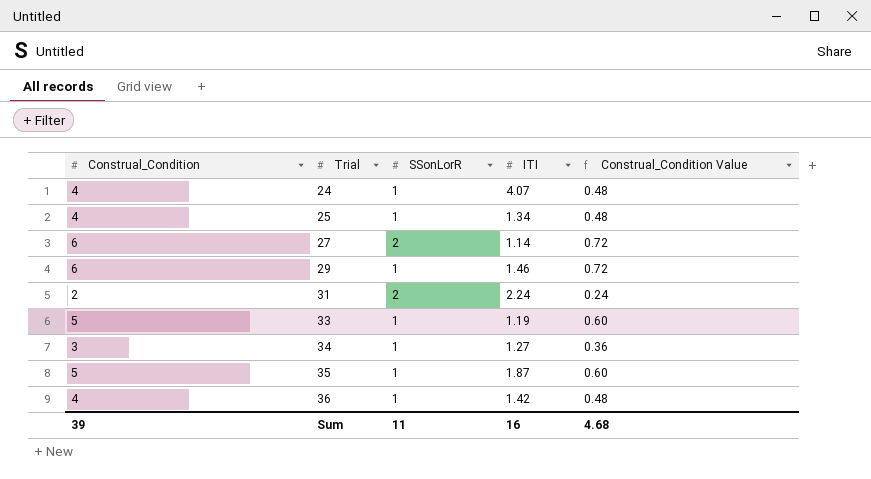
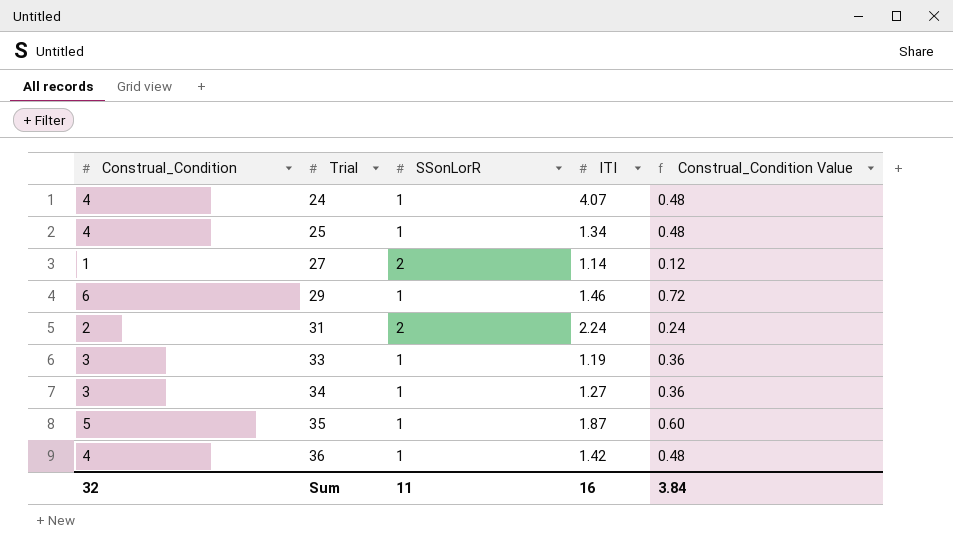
27 | Construal_Condition: 6 -> 1
27 | Construal_Condition Value: 0.72 -> 0.12
33 | Construal_Condition: 5 -> 3
33 | Construal_Condition Value: 0.60 -> 0.36
Sum | Construal_Condition: 39 -> 32
Sum | Construal_Condition Value: 4.68 -> 3.84

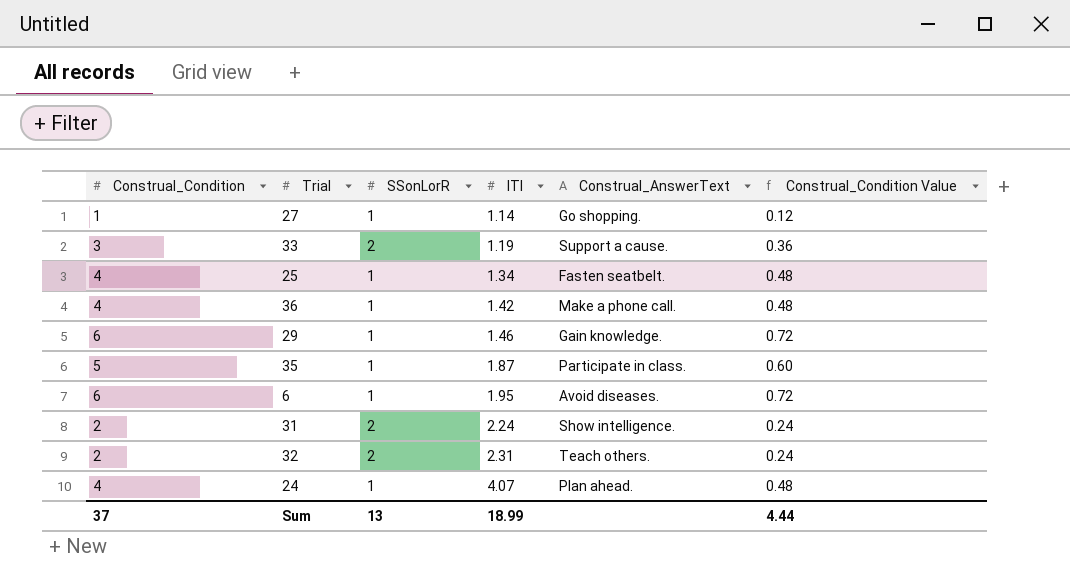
row order: Trial ascending -> ITI ascending
column Construal_AnswerText | position: none -> 5
row 34: 3 | 1 | 1.27 | 0.36 -> none
27 | SSonLorR: 2 -> 1
33 | SSonLorR: 1 -> 2
row 6: none -> 6 | 1 | 1.95 | Avoid diseases. | 0.72
row 32: none -> 2 | 2 | 2.31 | Teach others. | 0.24
Sum | Construal_Condition: 32 -> 37
Sum | SSonLorR: 11 -> 13
Sum | ITI: 16 -> 18.99
Sum | Construal_Condition Value: 3.84 -> 4.44

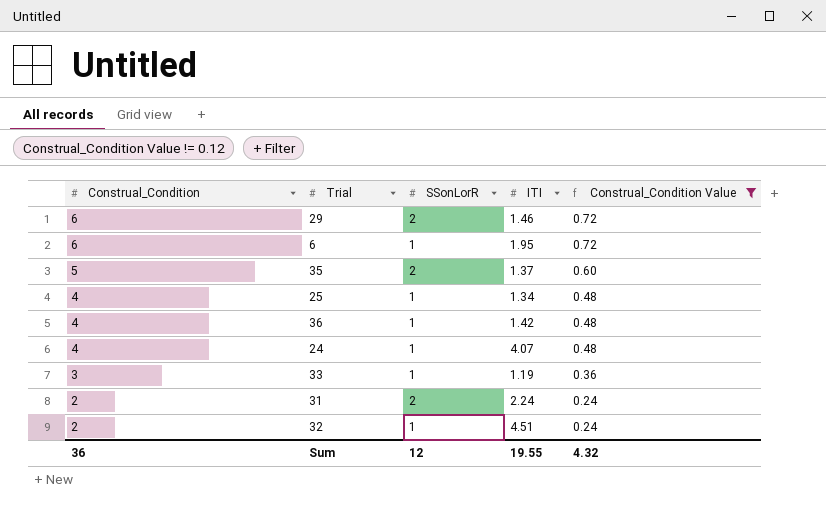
filter: none -> Construal_Condition Value != 0.12
row order: ITI ascending -> Construal_Condition descending
column Construal_AnswerText | position: 5 -> none
29 | SSonLorR: 1 -> 2
35 | SSonLorR: 1 -> 2
35 | ITI: 1.87 -> 1.37
33 | SSonLorR: 2 -> 1
32 | SSonLorR: 2 -> 1
32 | ITI: 2.31 -> 4.51
Sum | Construal_Condition: 37 -> 36
Sum | SSonLorR: 13 -> 12
Sum | ITI: 18.99 -> 19.55
Sum | Construal_Condition Value: 4.44 -> 4.32

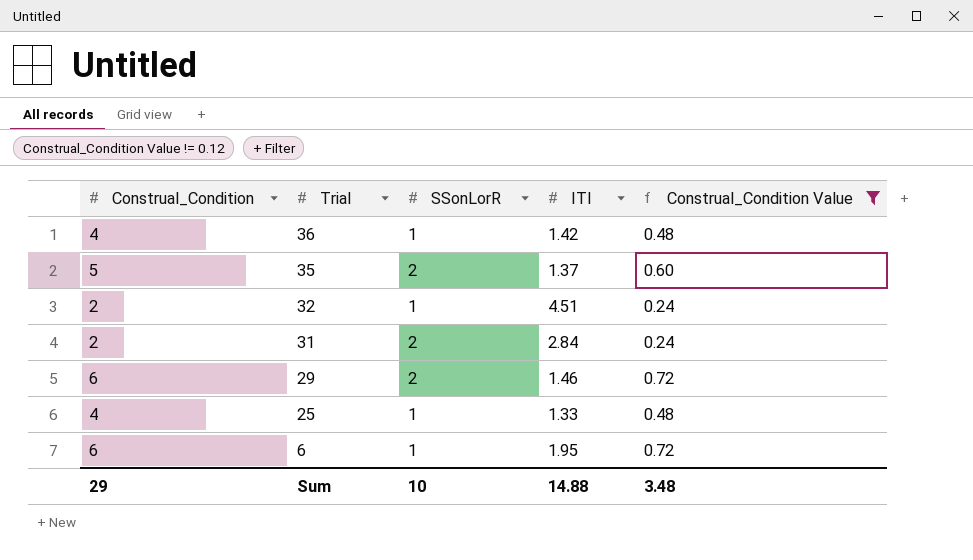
row order: Construal_Condition descending -> Trial descending
row 24: 4 | 1 | 4.07 | 0.48 -> none
row 33: 3 | 1 | 1.19 | 0.36 -> none
31 | ITI: 2.24 -> 2.84
25 | ITI: 1.34 -> 1.33
Sum | Construal_Condition: 36 -> 29
Sum | SSonLorR: 12 -> 10
Sum | ITI: 19.55 -> 14.88
Sum | Construal_Condition Value: 4.32 -> 3.48

